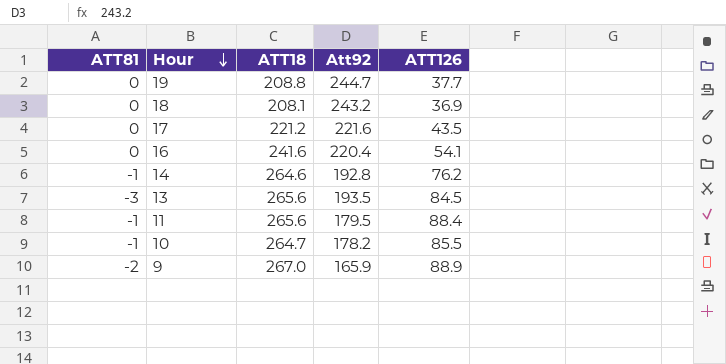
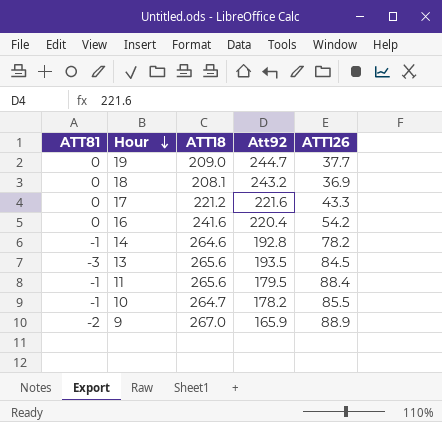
19 | ATT18: 208.8 -> 209.0
17 | ATT126: 43.5 -> 43.3
16 | ATT126: 54.1 -> 54.2
14 | ATT126: 76.2 -> 78.2

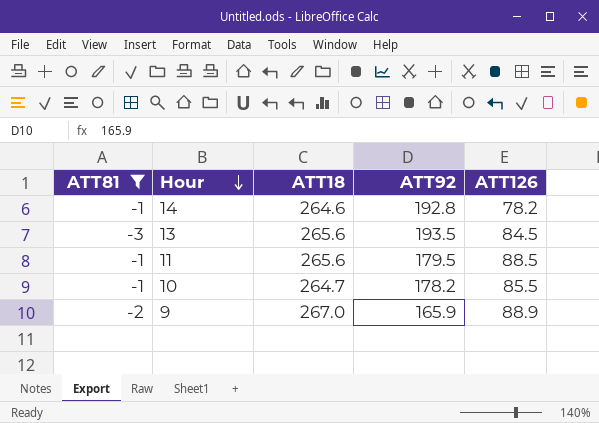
filter: none -> ATT81 != 0
column name: Att92 -> ATT92
11 | ATT126: 88.4 -> 88.5

